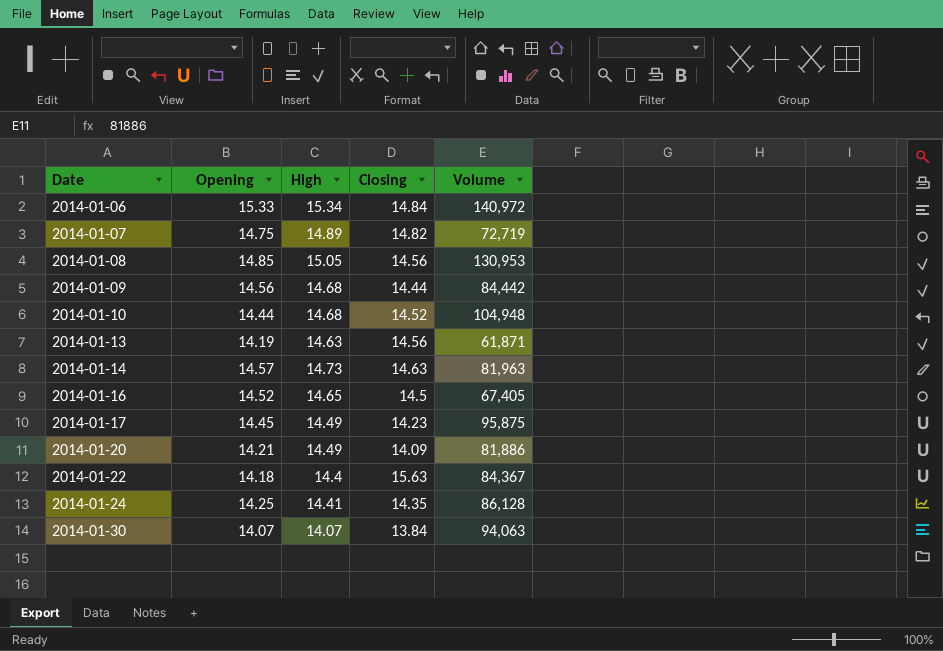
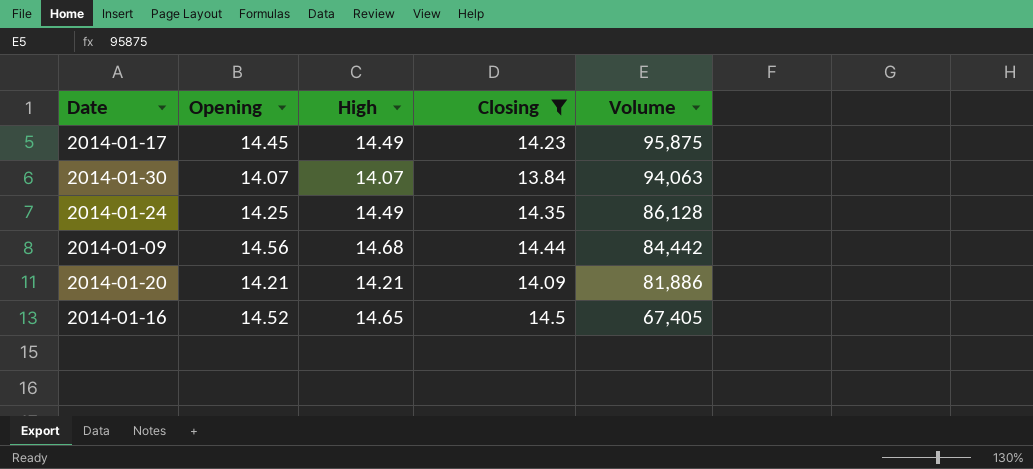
filter: none -> Closing <= 14.5
row order: Date ascending -> Volume descending
2014-01-24 | High: 14.41 -> 14.49
2014-01-20 | High: 14.49 -> 14.21

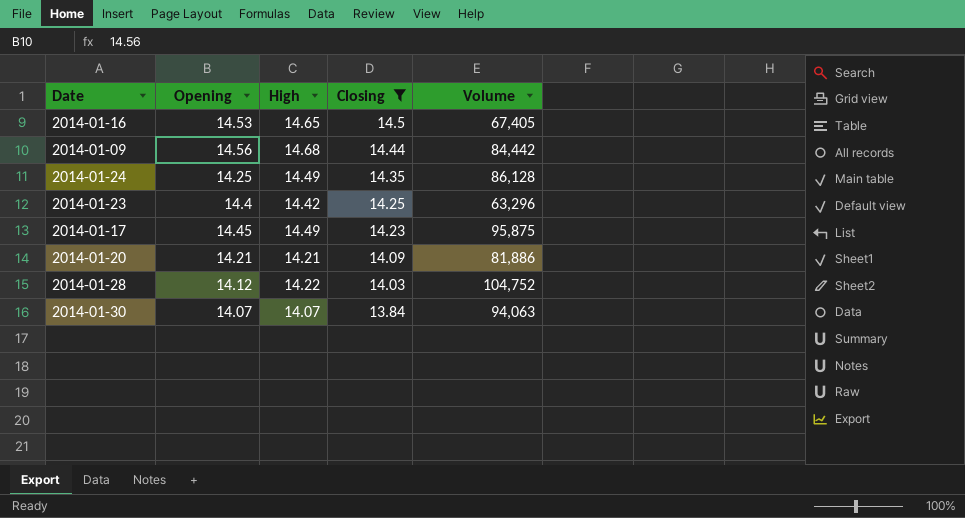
row order: Volume descending -> Closing descending
2014-01-16 | Opening: 14.52 -> 14.53
row 2014-01-23: none -> 14.4 | 14.42 | 14.25 | 63,296
row 2014-01-28: none -> 14.12 | 14.22 | 14.03 | 104,752

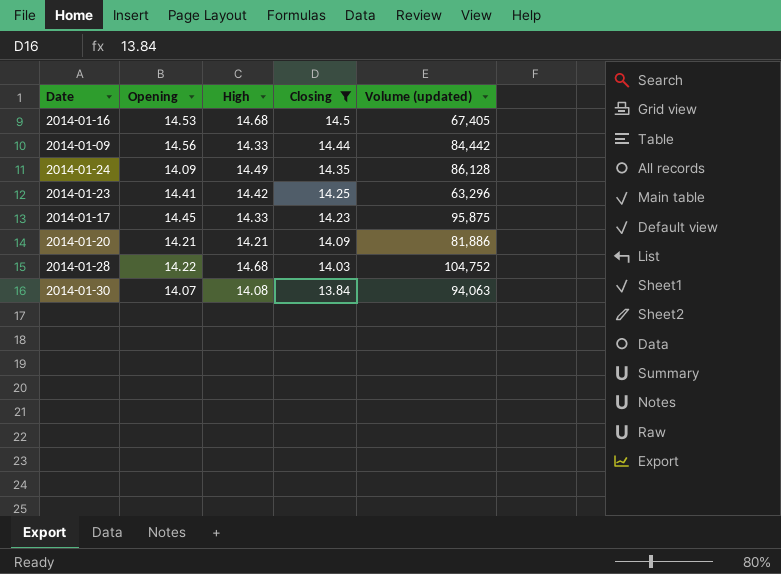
column name: Volume -> Volume (updated)
2014-01-16 | High: 14.65 -> 14.68
2014-01-09 | High: 14.68 -> 14.33
2014-01-24 | Opening: 14.25 -> 14.09
2014-01-23 | Opening: 14.4 -> 14.41
2014-01-17 | High: 14.49 -> 14.33
2014-01-28 | Opening: 14.12 -> 14.22
2014-01-28 | High: 14.22 -> 14.68
2014-01-30 | High: 14.07 -> 14.08

